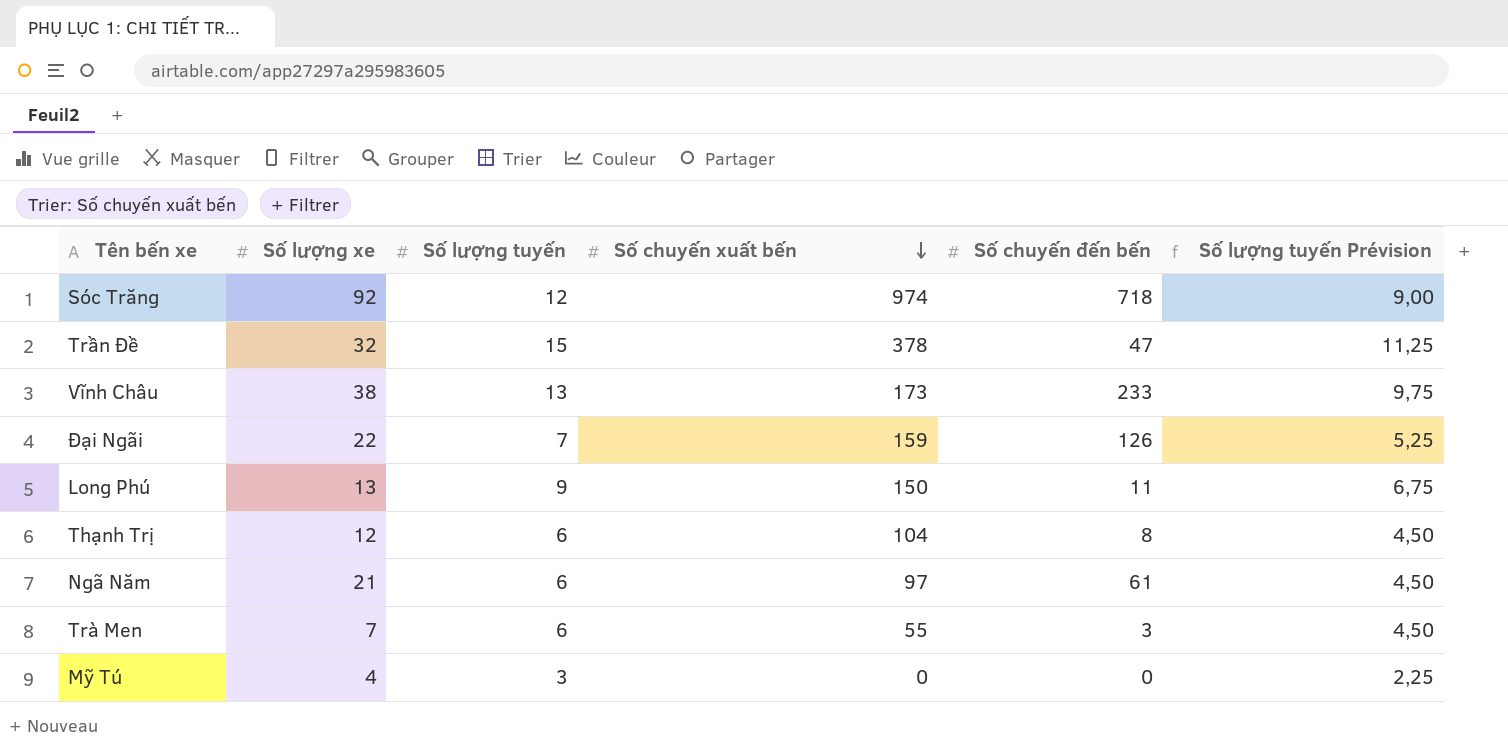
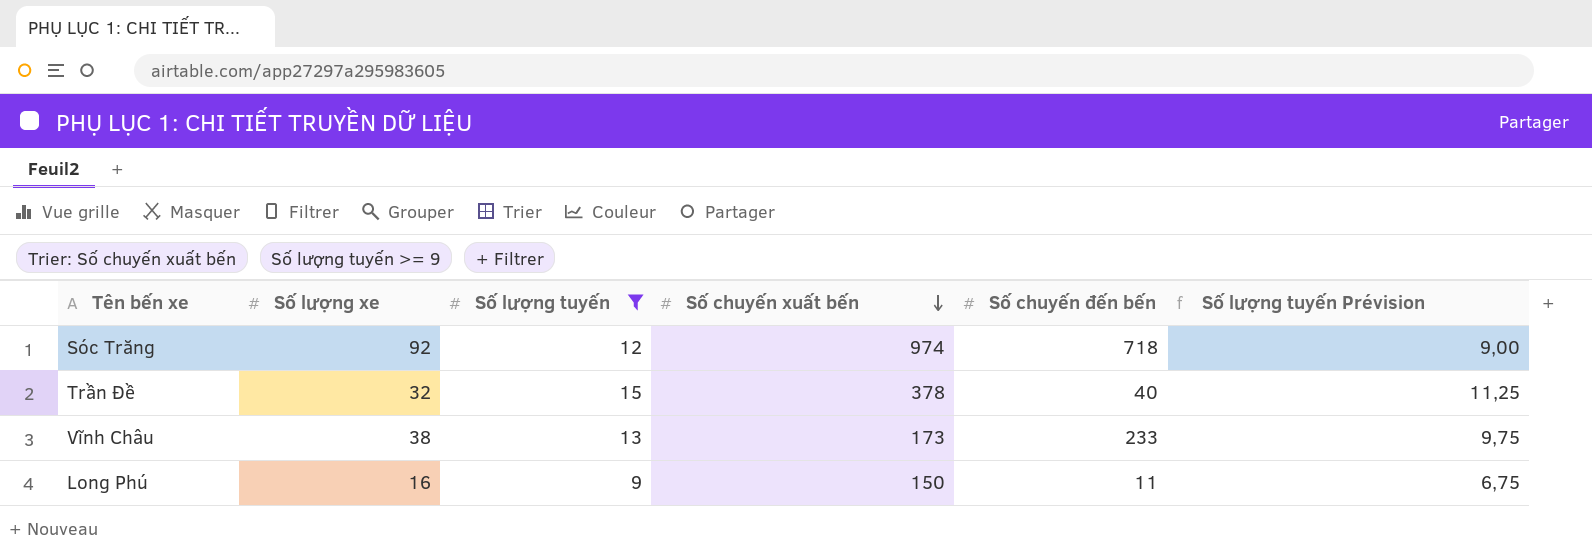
filter: none -> Số lượng tuyến >= 9
Trần Đề | Số chuyến đến bến: 47 -> 40
Long Phú | Số lượng xe: 13 -> 16

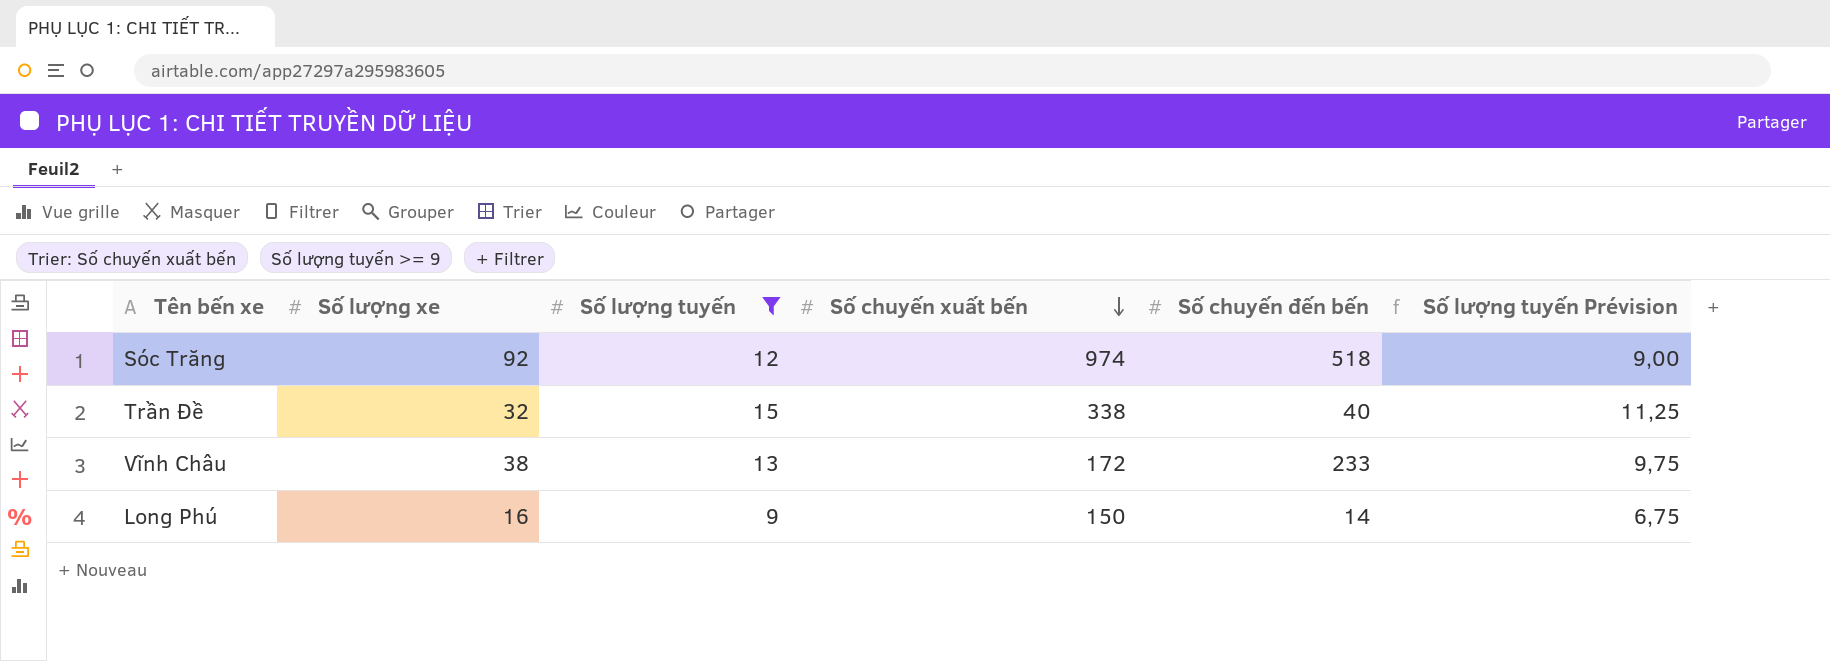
Sóc Trăng | Số chuyến đến bến: 718 -> 518
Trần Đề | Số chuyến xuất bến: 378 -> 338
Vĩnh Châu | Số chuyến xuất bến: 173 -> 172
Long Phú | Số chuyến đến bến: 11 -> 14

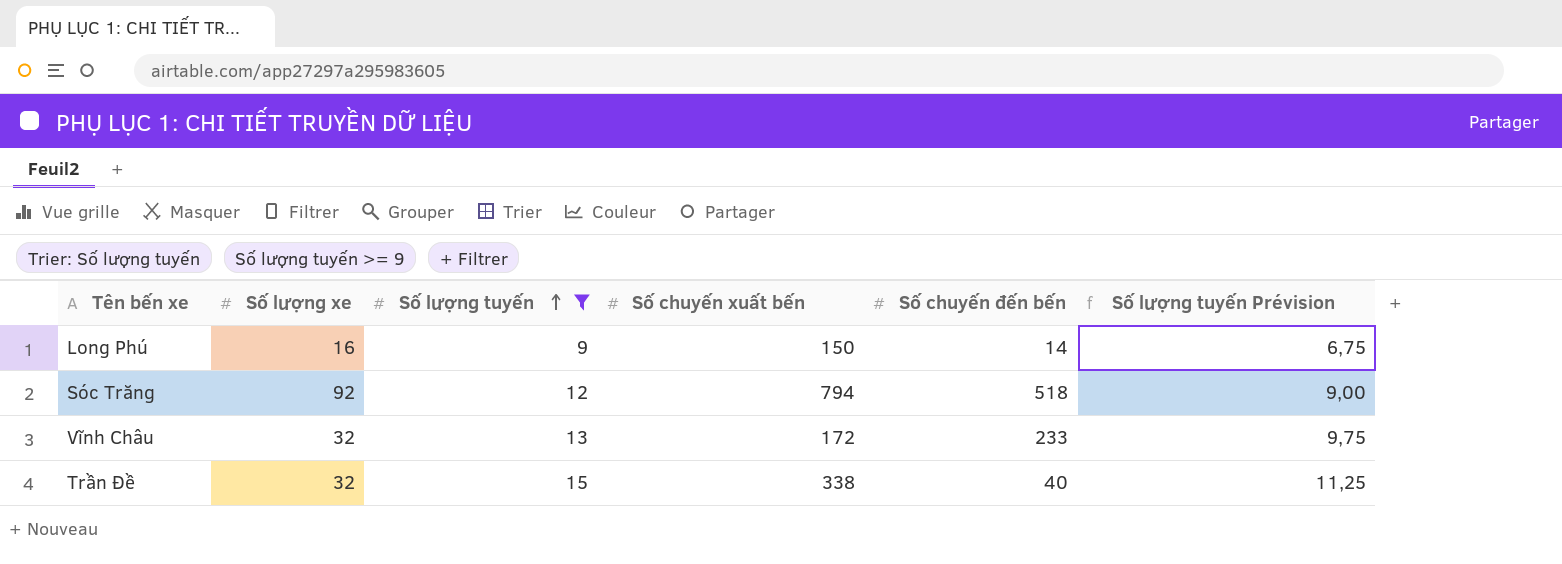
row order: Số chuyến xuất bến descending -> Số lượng tuyến ascending
Sóc Trăng | Số chuyến xuất bến: 974 -> 794
Vĩnh Châu | Số lượng xe: 38 -> 32

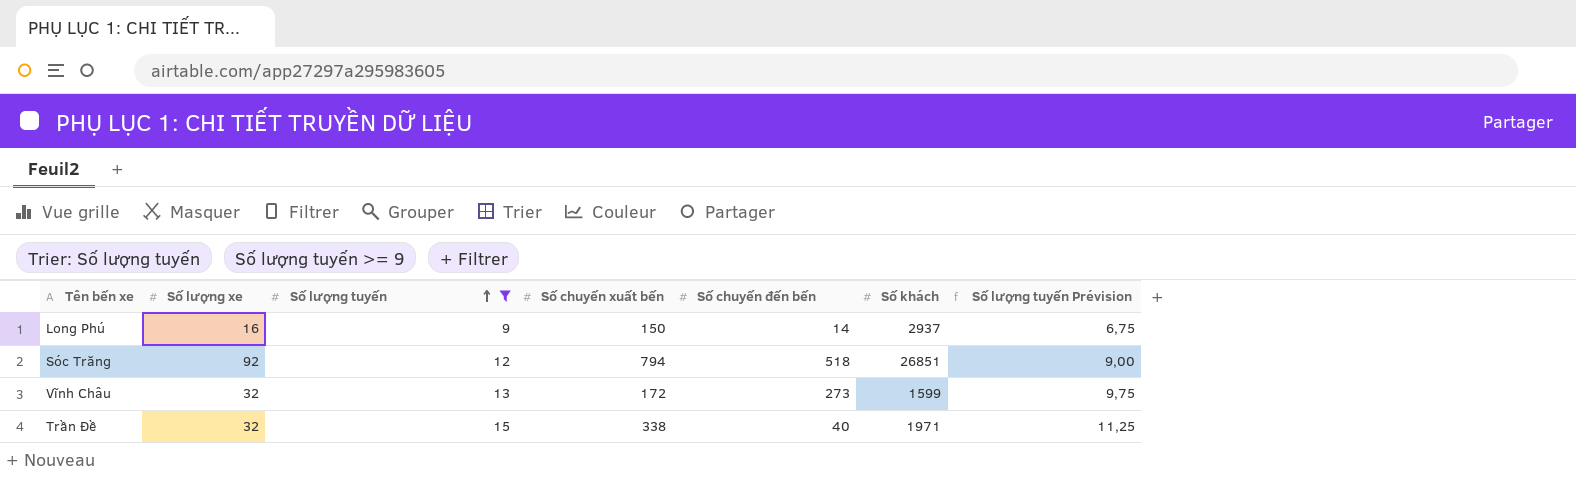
column Số khách | position: none -> 6
Vĩnh Châu | Số chuyến đến bến: 233 -> 273

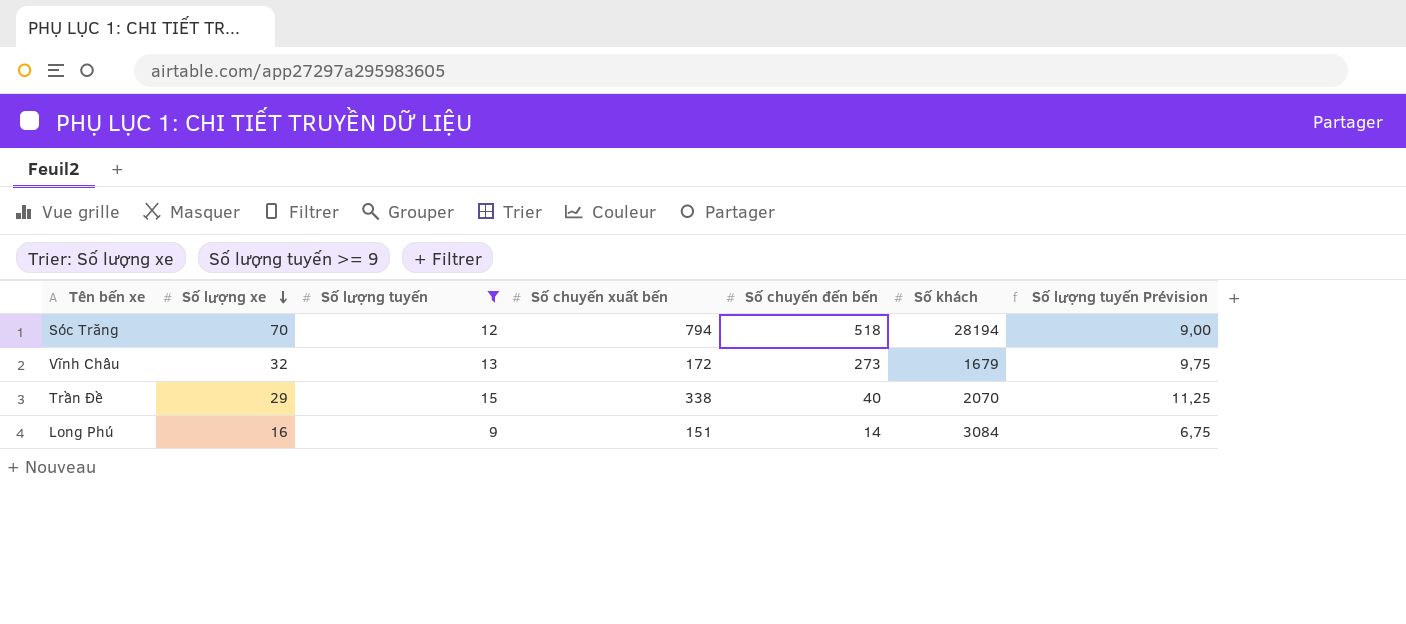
row order: Số lượng tuyến ascending -> Số lượng xe descending
Sóc Trăng | Số lượng xe: 92 -> 70
Sóc Trăng | Số khách: 26851 -> 28194
Vĩnh Châu | Số khách: 1599 -> 1679
Trần Đề | Số lượng xe: 32 -> 29
Trần Đề | Số khách: 1971 -> 2070
Long Phú | Số chuyến xuất bến: 150 -> 151
Long Phú | Số khách: 2937 -> 3084

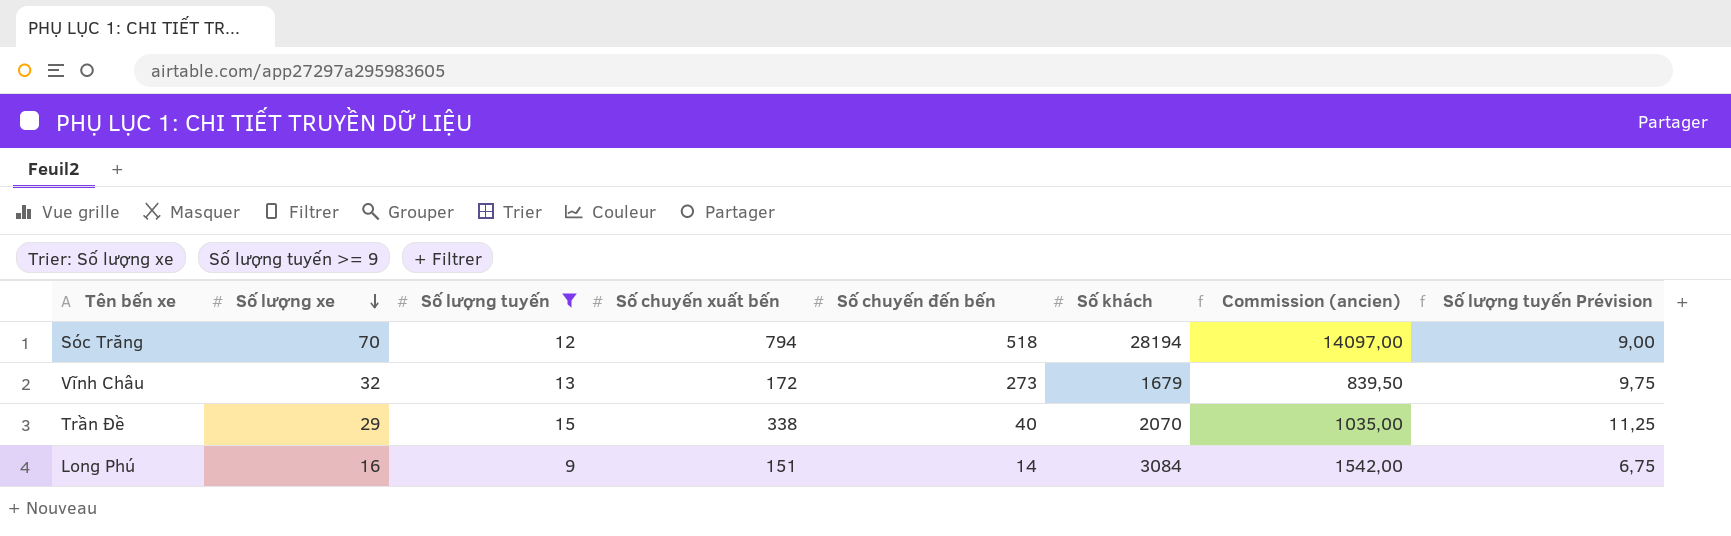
column Commission (ancien) | formula: none -> [Số khách] * 0,5

